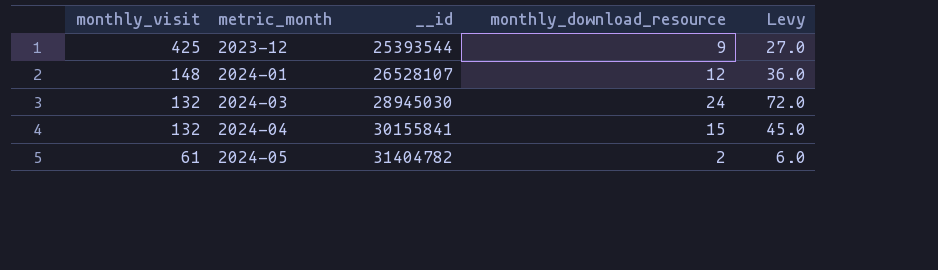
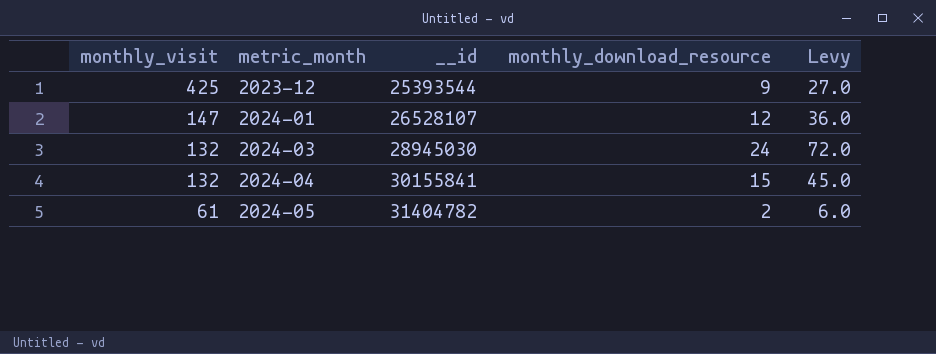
2024-01 | monthly_visit: 148 -> 147

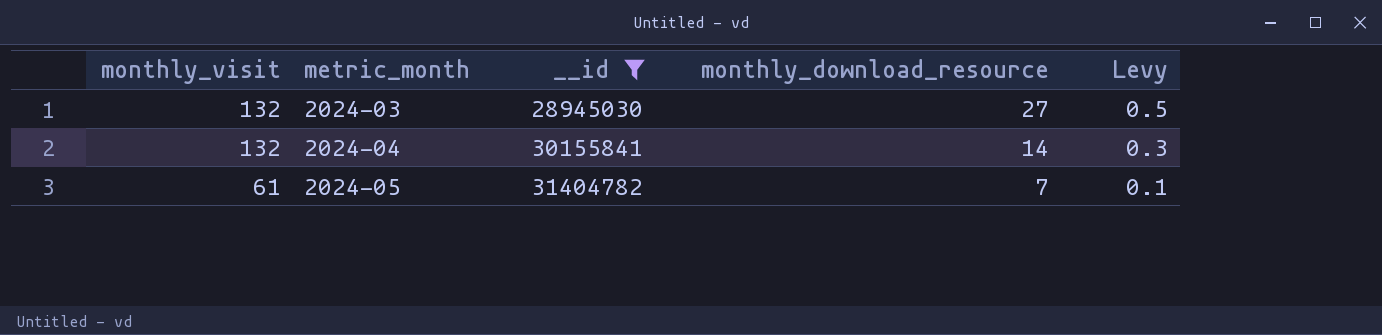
filter: none -> __id >= 28945030
column Levy | formula: [monthly_download_resource] * 3 -> [monthly_download_resource] * 0.02
2024-03 | monthly_download_resource: 24 -> 27
2024-04 | monthly_download_resource: 15 -> 14
2024-05 | monthly_download_resource: 2 -> 7

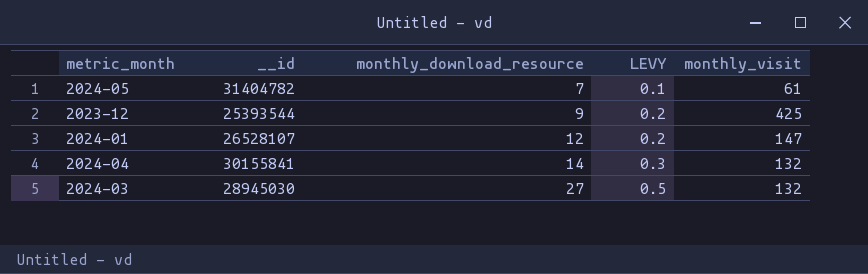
filter: __id >= 28945030 -> none
row order: monthly_visit descending -> monthly_download_resource ascending
column name: Levy -> LEVY
column monthly_visit | position: 1 -> 5

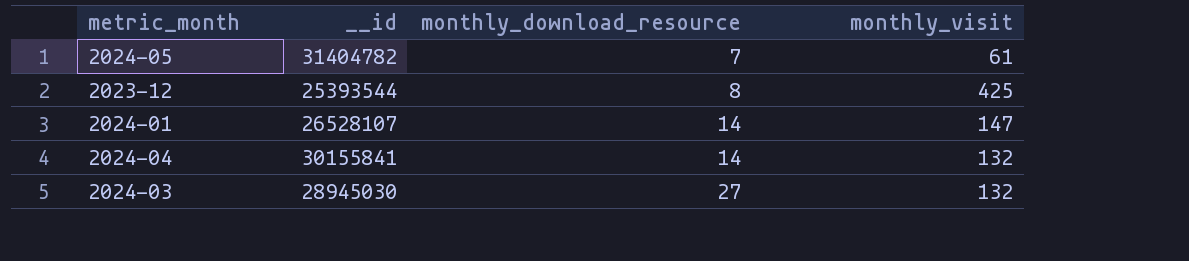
column LEVY | formula: [monthly_download_resource] * 0.02 -> none
2023-12 | monthly_download_resource: 9 -> 8
2024-01 | monthly_download_resource: 12 -> 14

